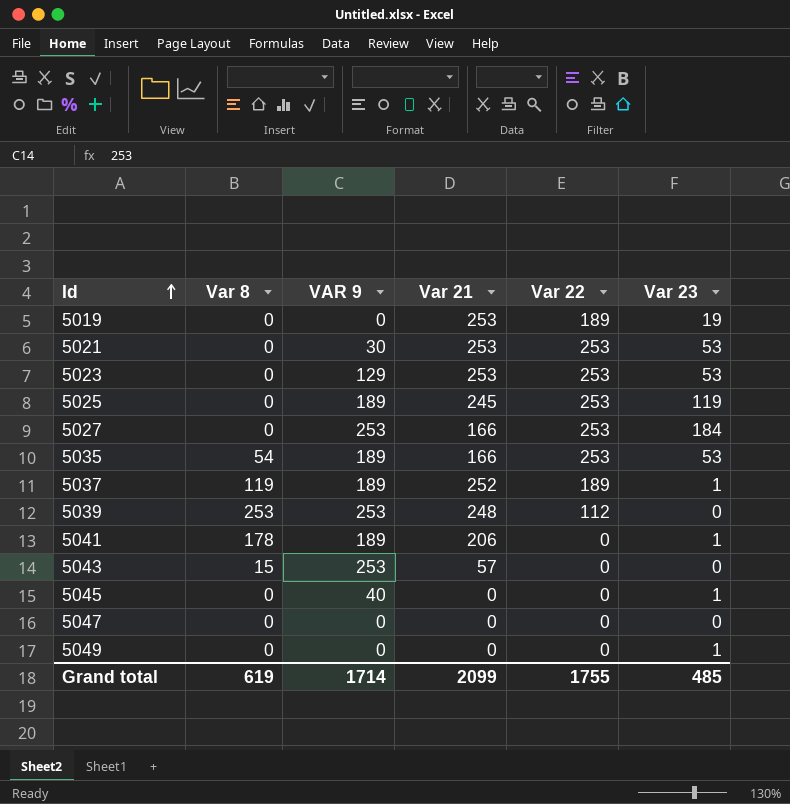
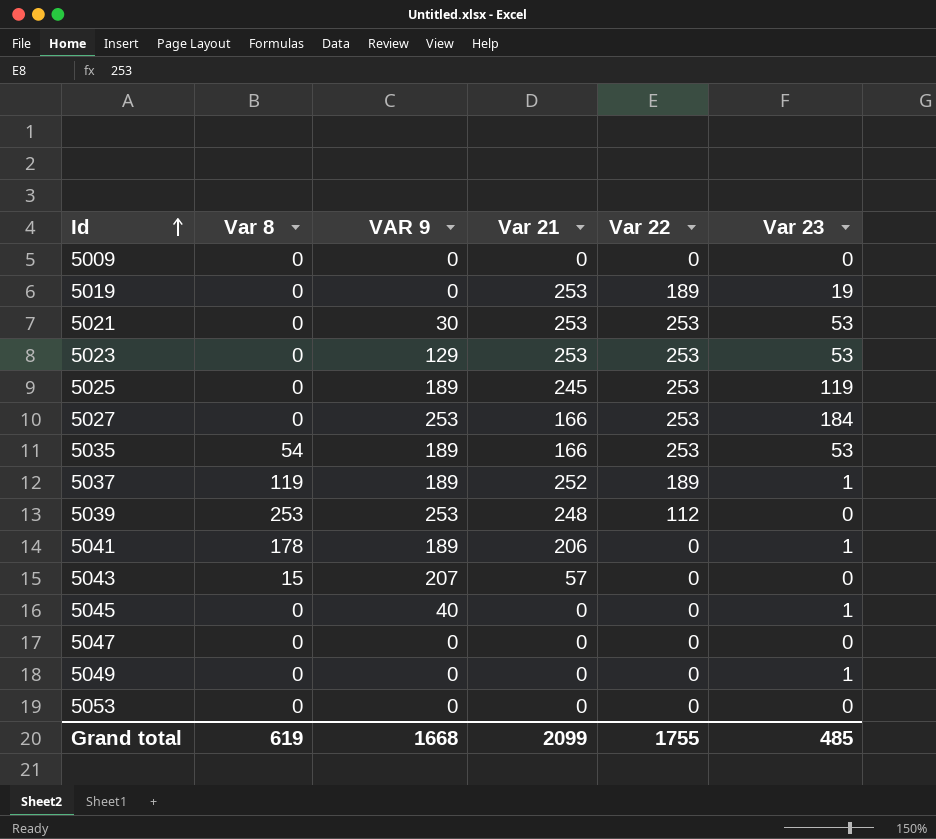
row 5009: none -> 0 | 0 | 0 | 0 | 0
5043 | VAR 9: 253 -> 207
row 5053: none -> 0 | 0 | 0 | 0 | 0
Grand total | VAR 9: 1714 -> 1668

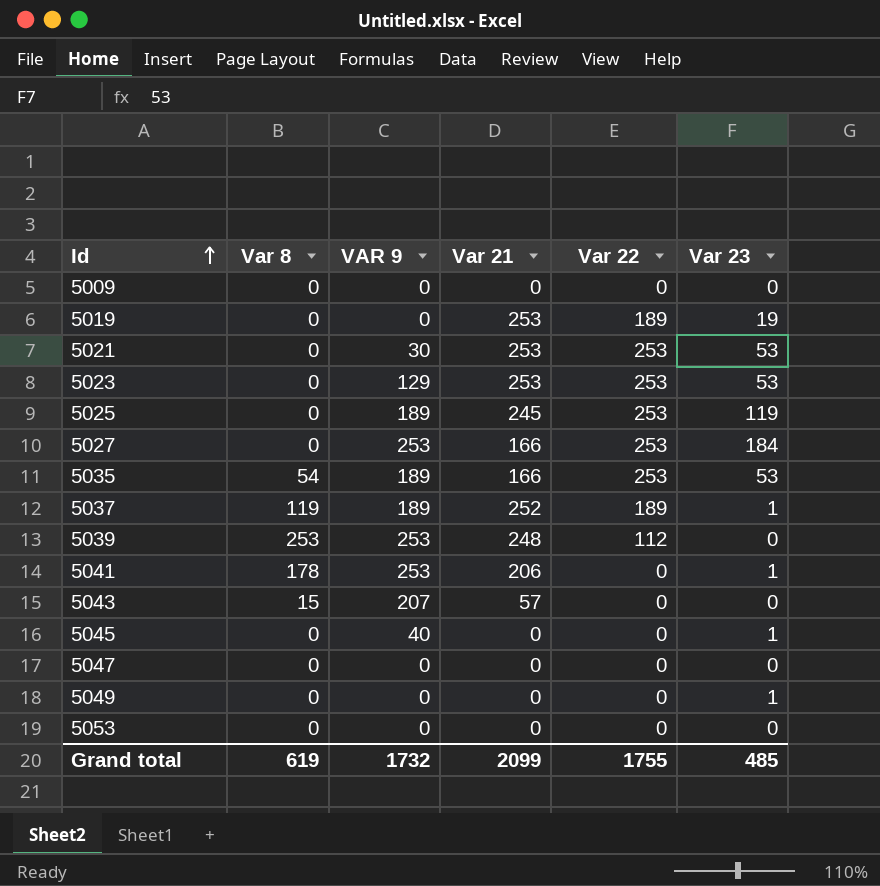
5041 | VAR 9: 189 -> 253
Grand total | VAR 9: 1668 -> 1732

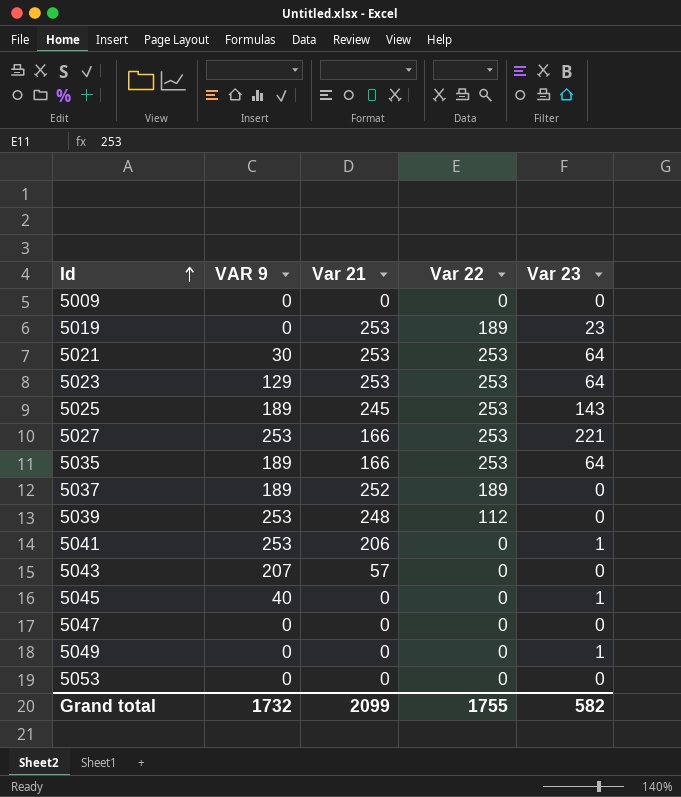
column Var 8 | position: 2 -> none
5019 | Var 23: 19 -> 23
5021 | Var 23: 53 -> 64
5023 | Var 23: 53 -> 64
5025 | Var 23: 119 -> 143
5027 | Var 23: 184 -> 221
5035 | Var 23: 53 -> 64
5037 | Var 23: 1 -> 0
Grand total | Var 23: 485 -> 582

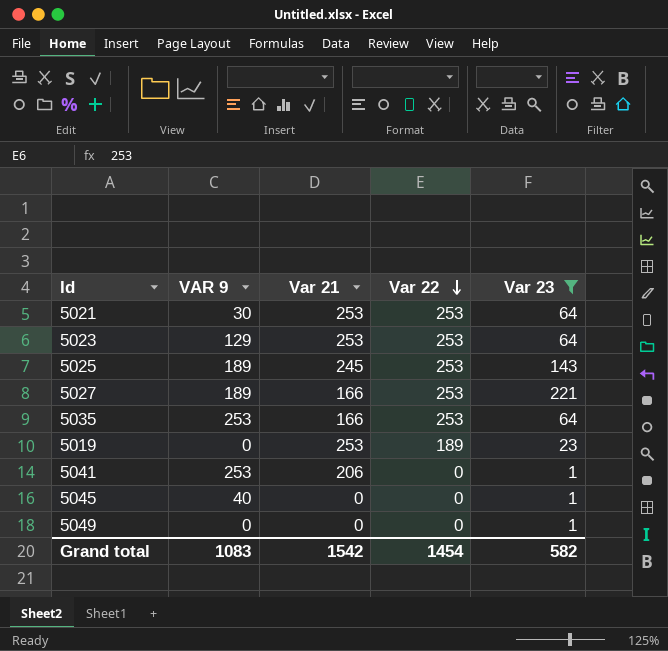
filter: none -> Var 23 != 0
row order: Id ascending -> Var 22 descending
5027 | VAR 9: 253 -> 189
5035 | VAR 9: 189 -> 253
Grand total | VAR 9: 1732 -> 1083
Grand total | Var 21: 2099 -> 1542
Grand total | Var 22: 1755 -> 1454

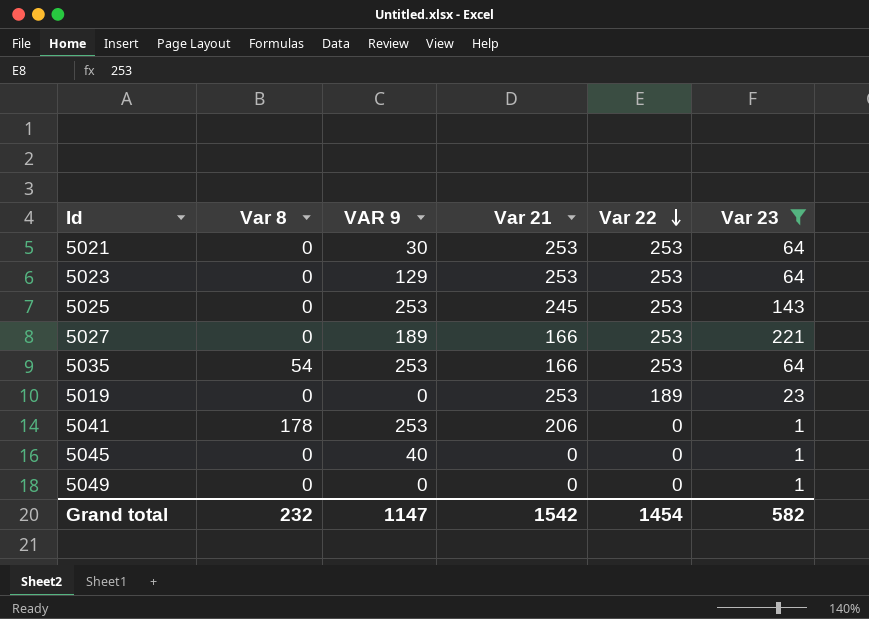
column Var 8 | position: none -> 2
5025 | VAR 9: 189 -> 253
Grand total | VAR 9: 1083 -> 1147

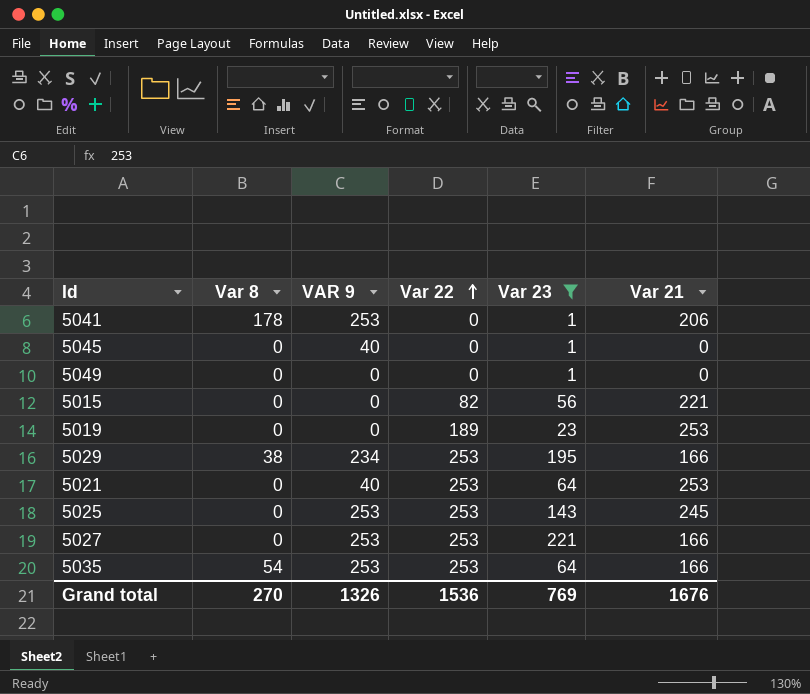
row order: Var 22 descending -> Var 22 ascending
column Var 21 | position: 4 -> 6
row 5023: 0 | 129 | 253 | 253 | 64 -> none
row 5015: none -> 0 | 0 | 82 | 56 | 221
row 5029: none -> 38 | 234 | 253 | 195 | 166
5021 | VAR 9: 30 -> 40
5027 | VAR 9: 189 -> 253
Grand total | Var 8: 232 -> 270
Grand total | VAR 9: 1147 -> 1326
Grand total | Var 22: 1454 -> 1536
Grand total | Var 23: 582 -> 769
Grand total | Var 21: 1542 -> 1676

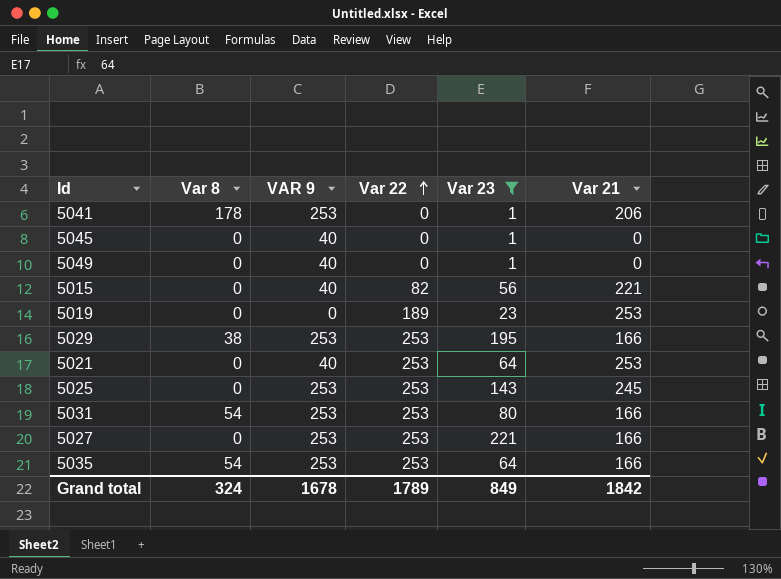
5049 | VAR 9: 0 -> 40
5015 | VAR 9: 0 -> 40
5029 | VAR 9: 234 -> 253
row 5031: none -> 54 | 253 | 253 | 80 | 166
Grand total | Var 8: 270 -> 324
Grand total | VAR 9: 1326 -> 1678
Grand total | Var 22: 1536 -> 1789
Grand total | Var 23: 769 -> 849
Grand total | Var 21: 1676 -> 1842

